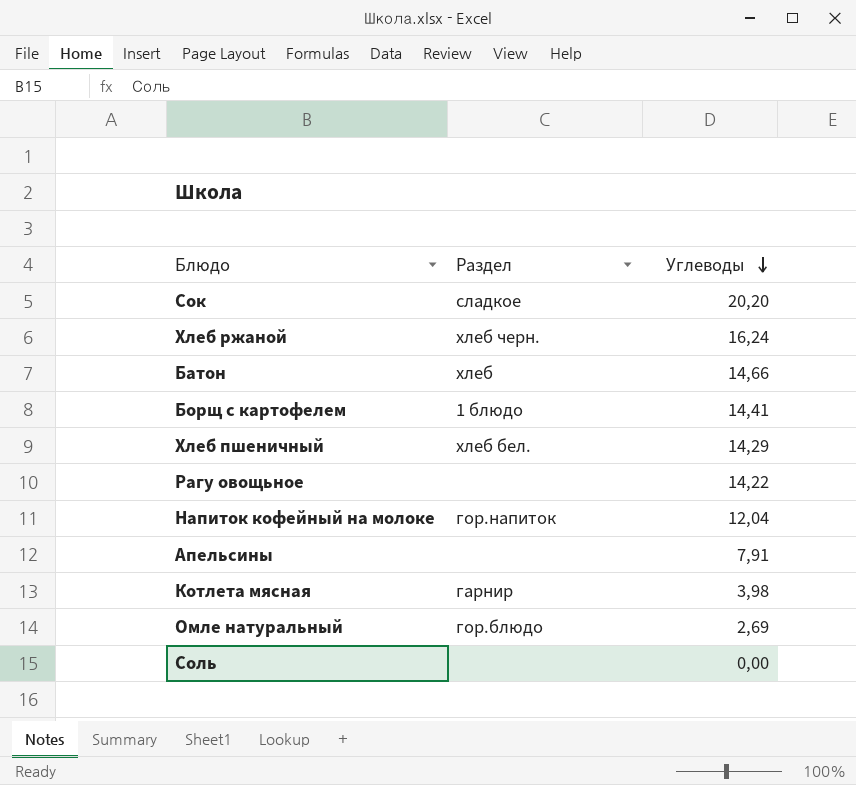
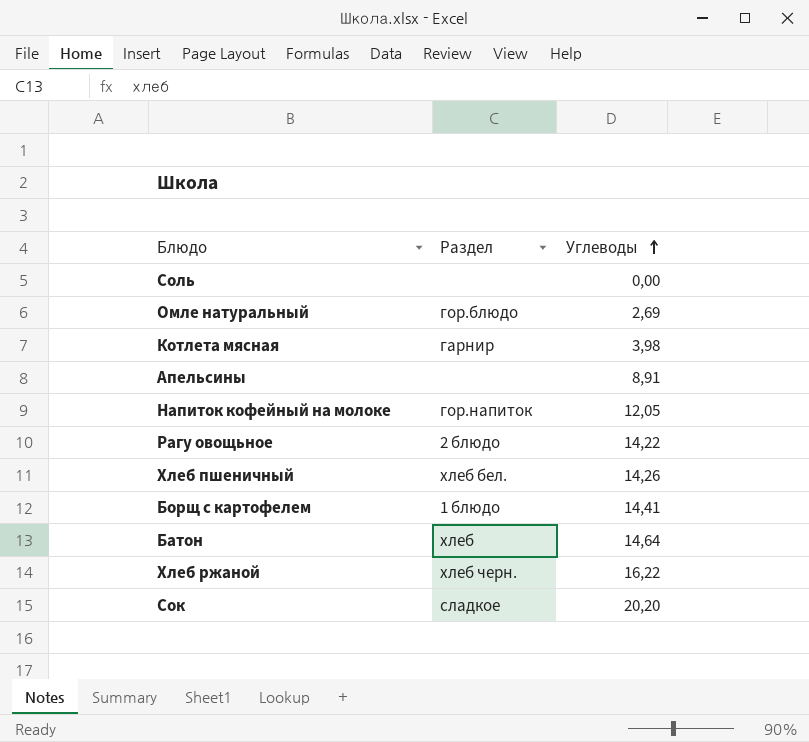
row order: Углеводы descending -> Углеводы ascending
Апельсины | Углеводы: 7,91 -> 8,91
Напиток кофейный на молоке | Углеводы: 12,04 -> 12,05
Рагу овощьное | Раздел: none -> 2 блюдо
Хлеб пшеничный | Углеводы: 14,29 -> 14,26
Батон | Углеводы: 14,66 -> 14,64
Хлеб ржаной | Углеводы: 16,24 -> 16,22

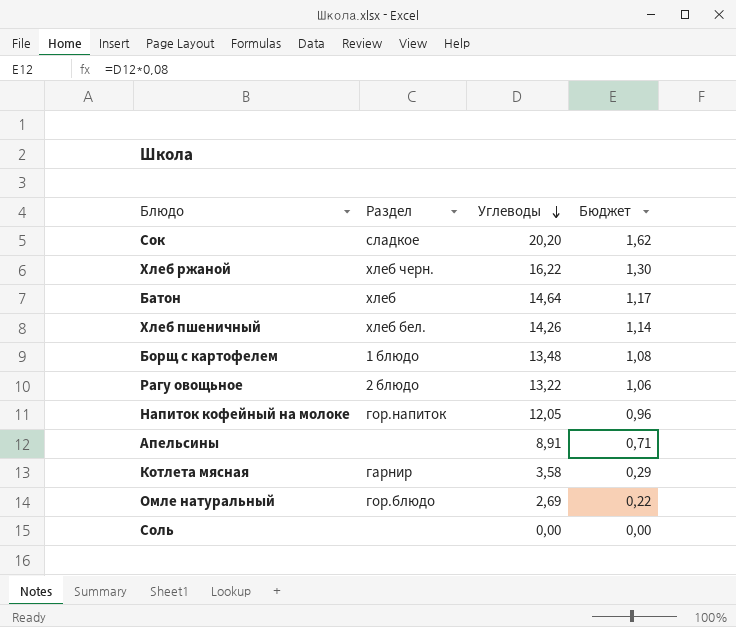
row order: Углеводы ascending -> Углеводы descending
column Бюджет | formula: none -> [Углеводы] * 0,08
Борщ с картофелем | Углеводы: 14,41 -> 13,48
Рагу овощьное | Углеводы: 14,22 -> 13,22
Котлета мясная | Углеводы: 3,98 -> 3,58

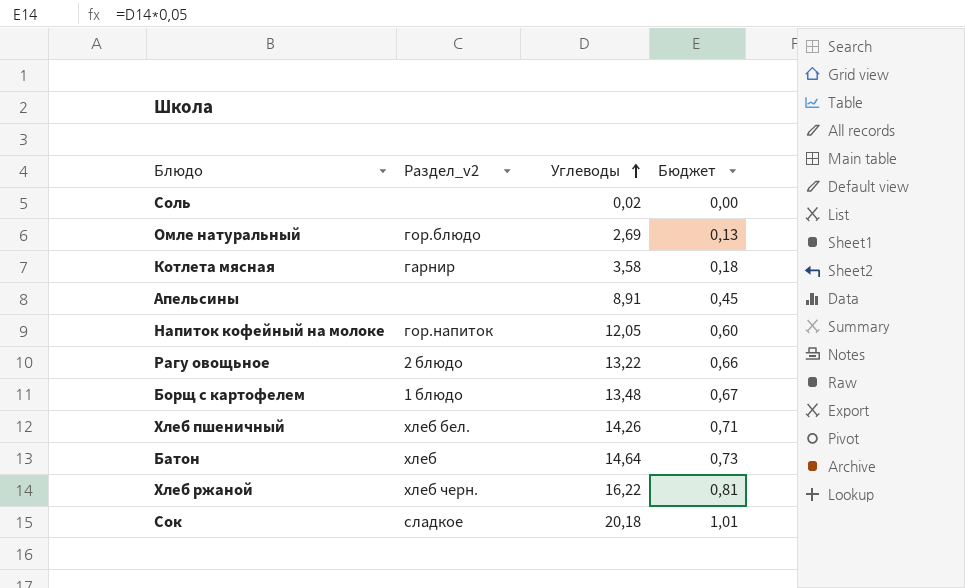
row order: Углеводы descending -> Углеводы ascending
column name: Раздел -> Раздел_v2
column Бюджет | formula: [Углеводы] * 0,08 -> [Углеводы] * 0,05
Соль | Углеводы: 0,00 -> 0,02
Сок | Углеводы: 20,20 -> 20,18

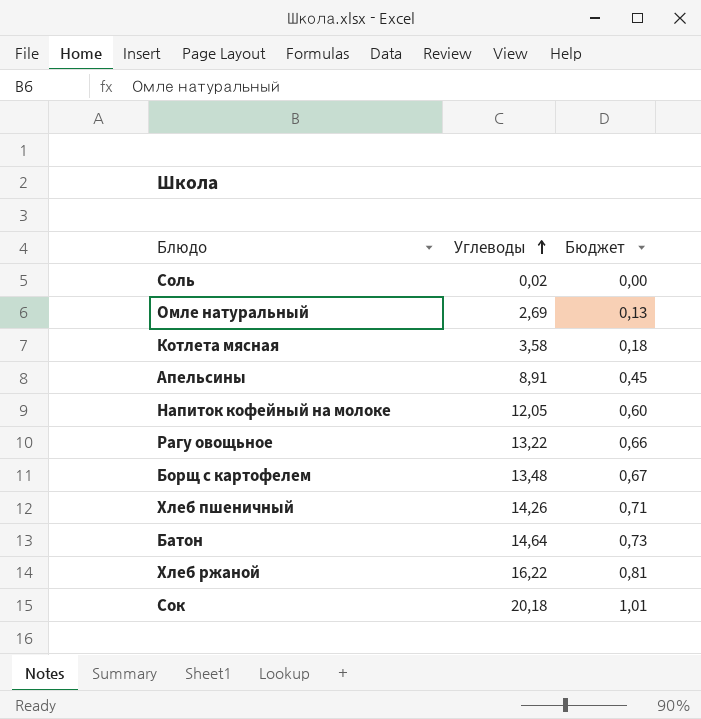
column Раздел_v2 | position: 2 -> none

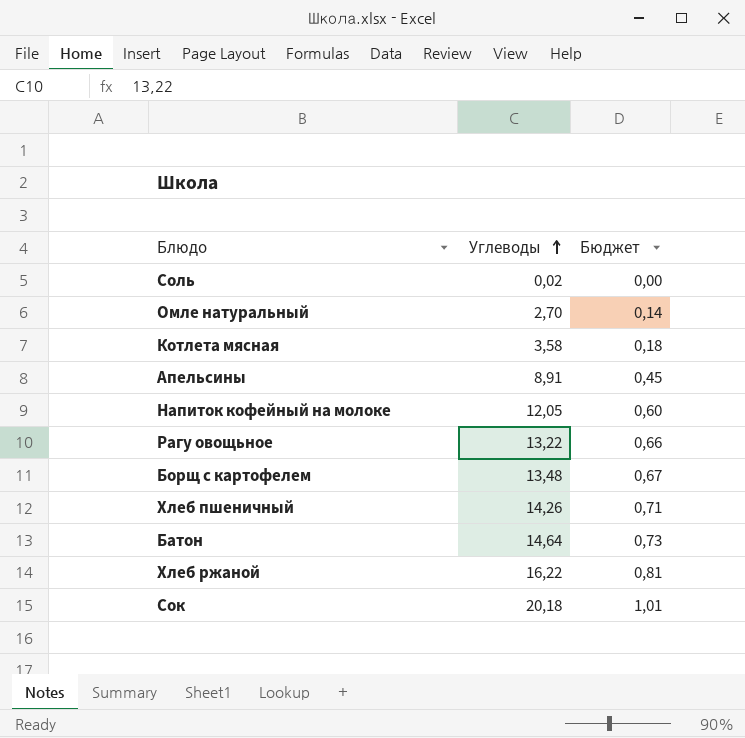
Омле натуральный | Углеводы: 2,69 -> 2,70
Омле натуральный | Бюджет: 0,13 -> 0,14

